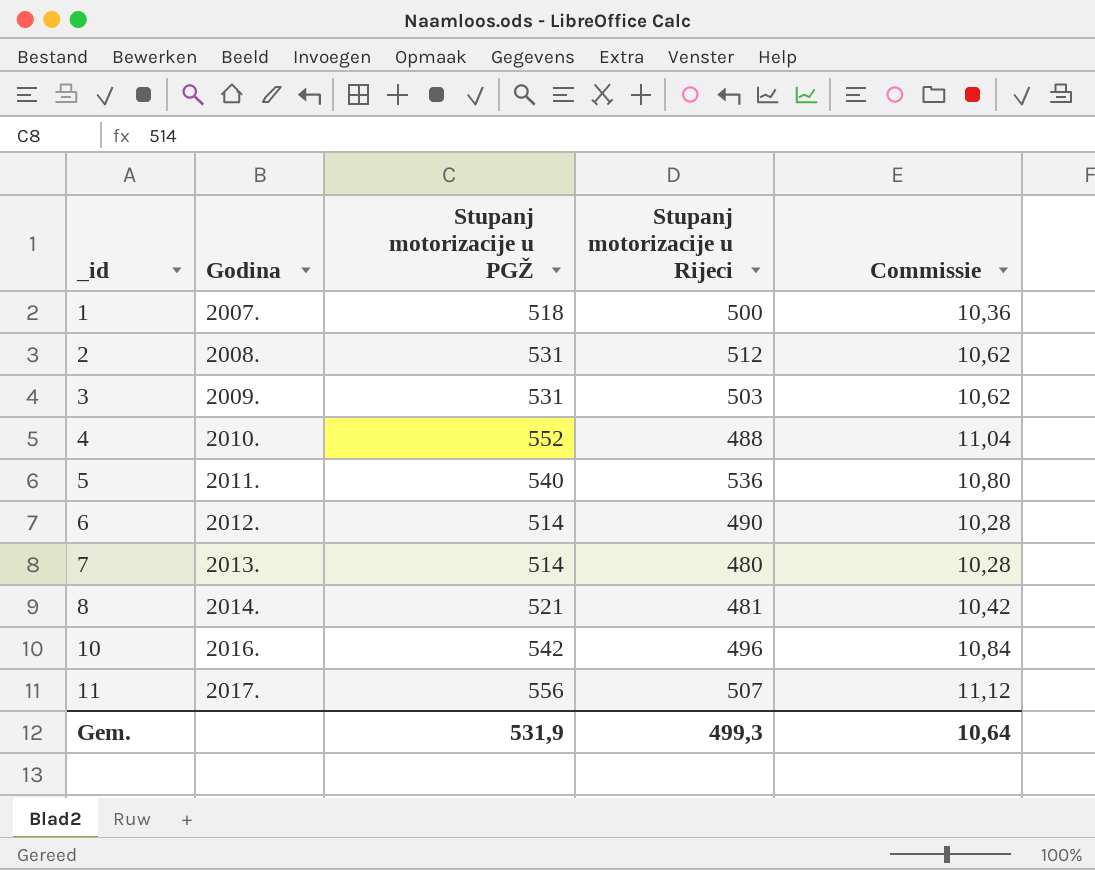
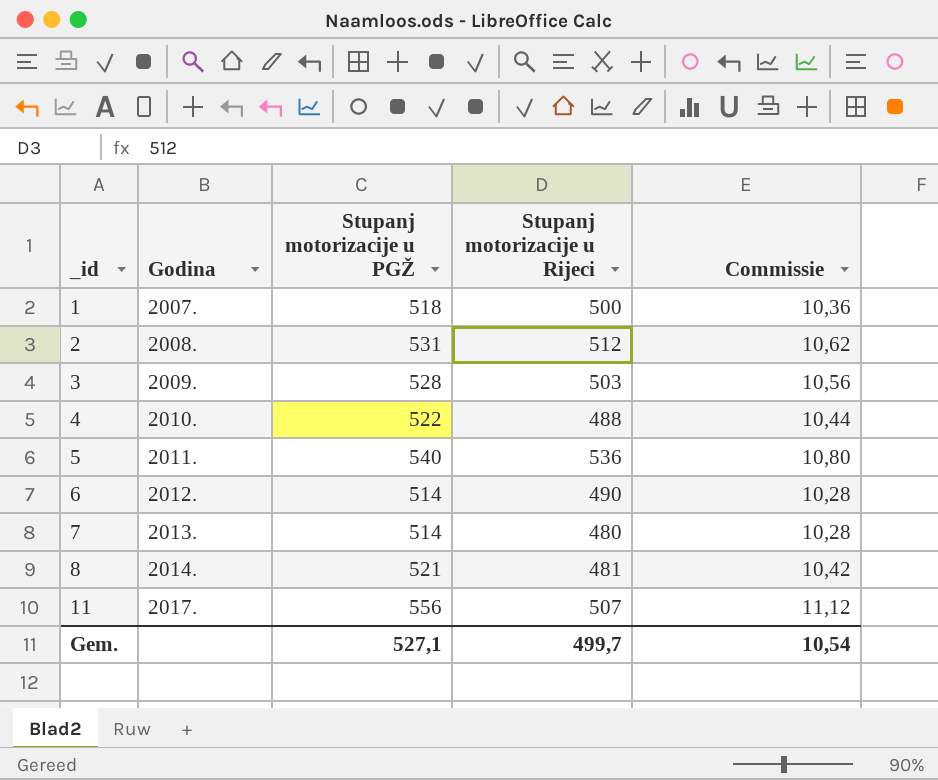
row 10: 2016. | 542 | 496 | 10,84 -> none
3 | Stupanj motorizacije u PGŽ: 531 -> 528
3 | Commissie: 10,62 -> 10,56
4 | Stupanj motorizacije u PGŽ: 552 -> 522
4 | Commissie: 11,04 -> 10,44
Gem. | Stupanj motorizacije u PGŽ: 531,9 -> 527,1
Gem. | Stupanj motorizacije u Rijeci: 499,3 -> 499,7
Gem. | Commissie: 10,64 -> 10,54

